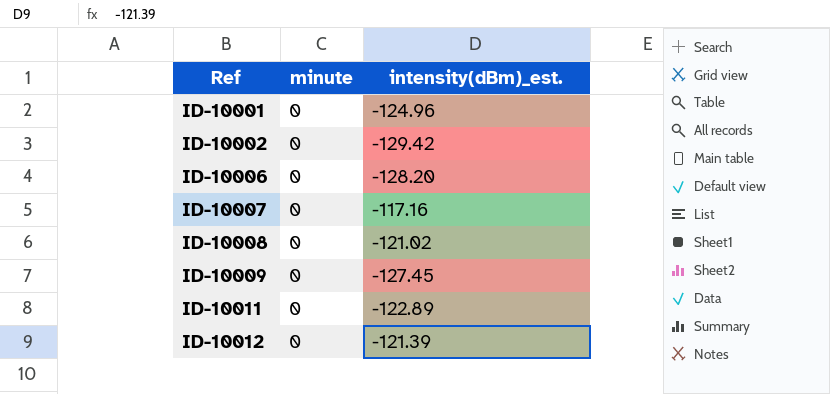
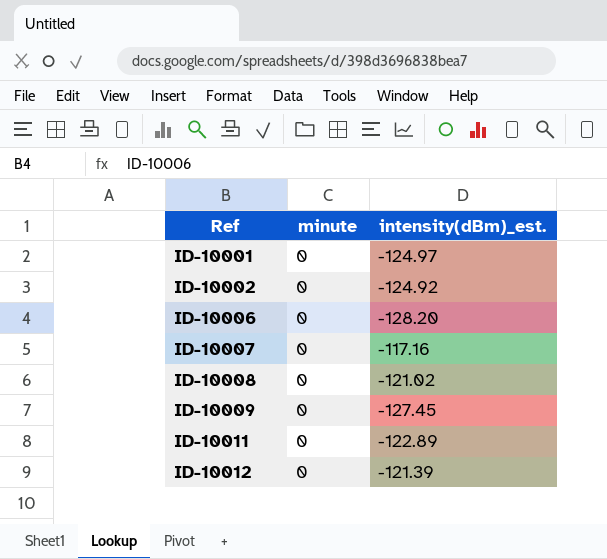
ID-10001 | intensity(dBm)_est.: -124.96 -> -124.97
ID-10002 | intensity(dBm)_est.: -129.42 -> -124.92

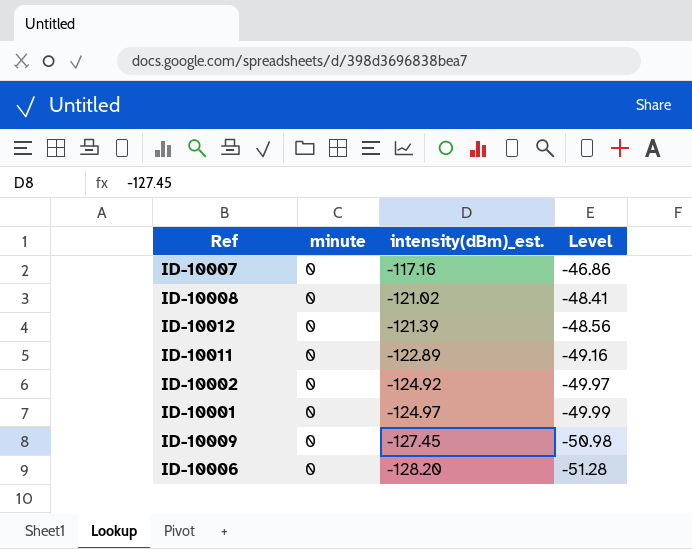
row order: Ref ascending -> intensity(dBm)_est. descending
column Level | formula: none -> [intensity(dBm)_est.] * 0.4

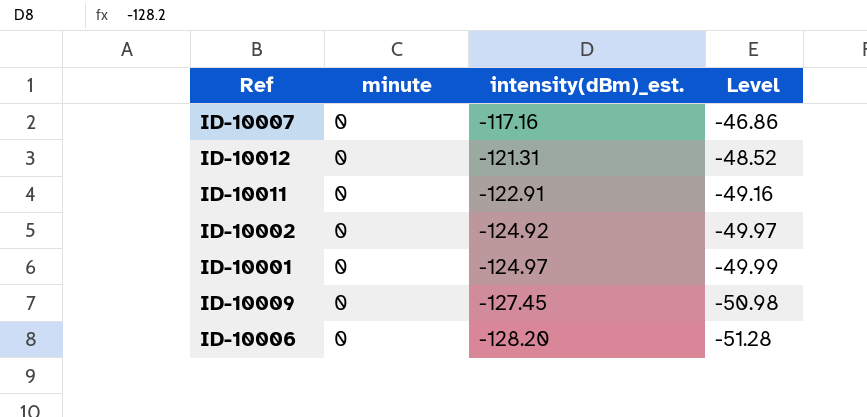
row ID-10008: 0 | -121.02 | -48.41 -> none
ID-10012 | intensity(dBm)_est.: -121.39 -> -121.31
ID-10012 | Level: -48.56 -> -48.52
ID-10011 | intensity(dBm)_est.: -122.89 -> -122.91

